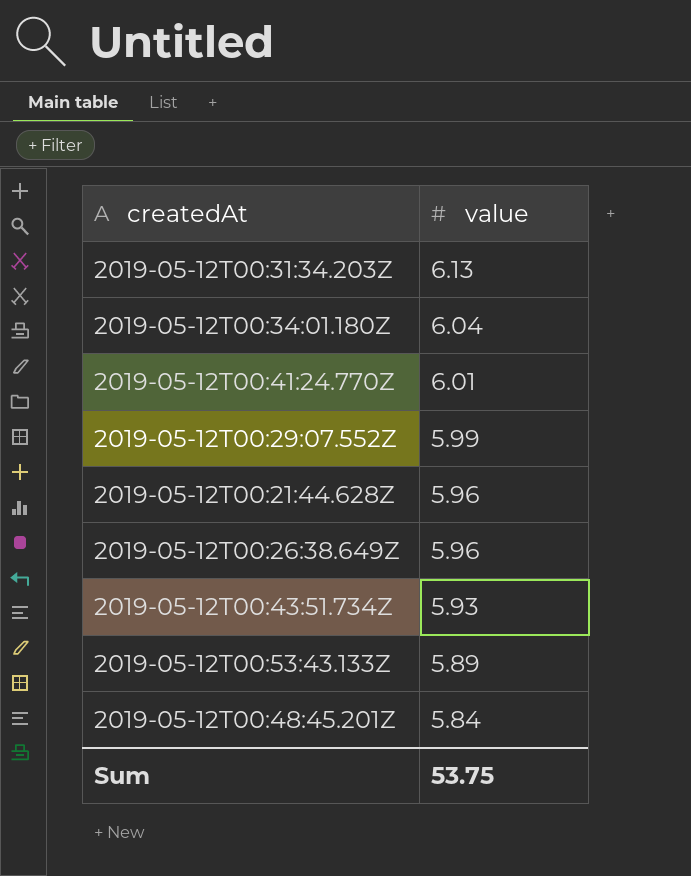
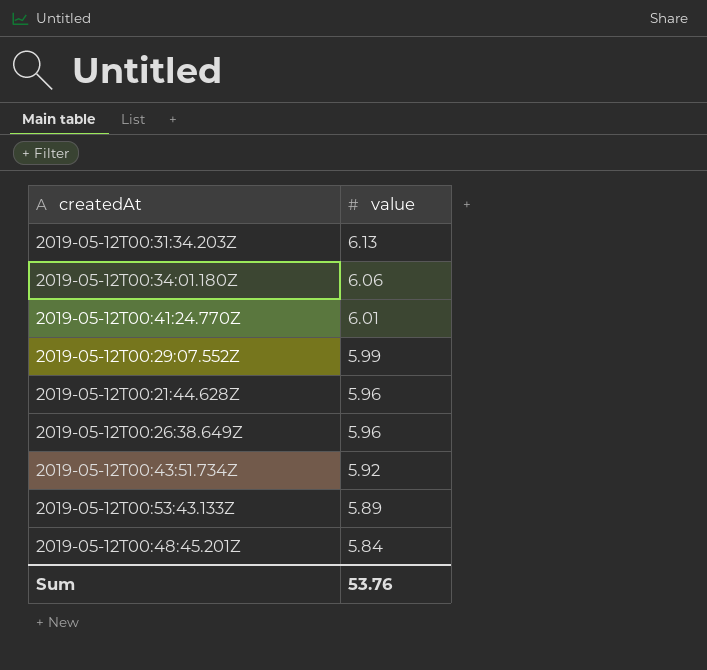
2019-05-12T00:34:01.180Z | value: 6.04 -> 6.06
2019-05-12T00:43:51.734Z | value: 5.93 -> 5.92
Sum | value: 53.75 -> 53.76

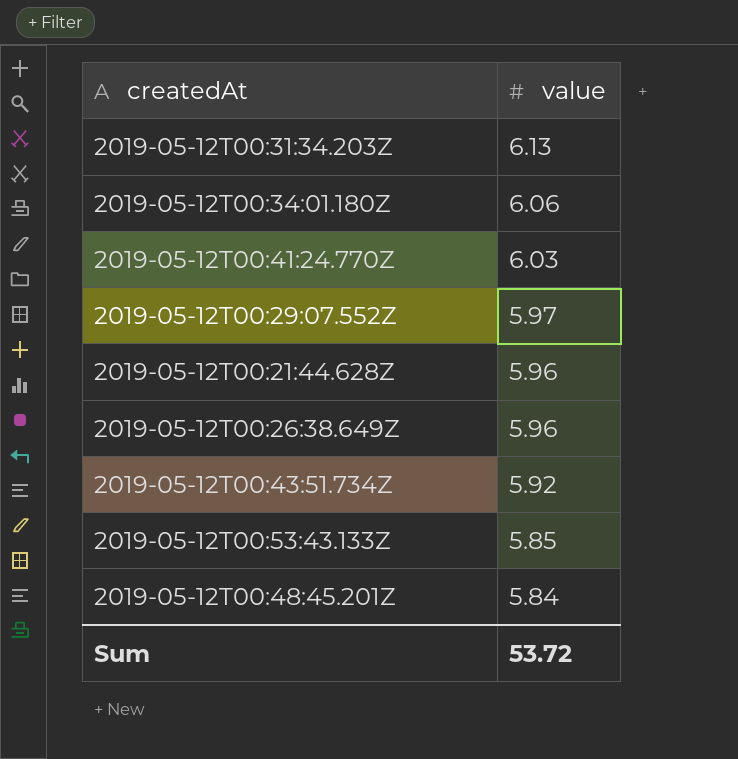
2019-05-12T00:41:24.770Z | value: 6.01 -> 6.03
2019-05-12T00:29:07.552Z | value: 5.99 -> 5.97
2019-05-12T00:53:43.133Z | value: 5.89 -> 5.85
Sum | value: 53.76 -> 53.72

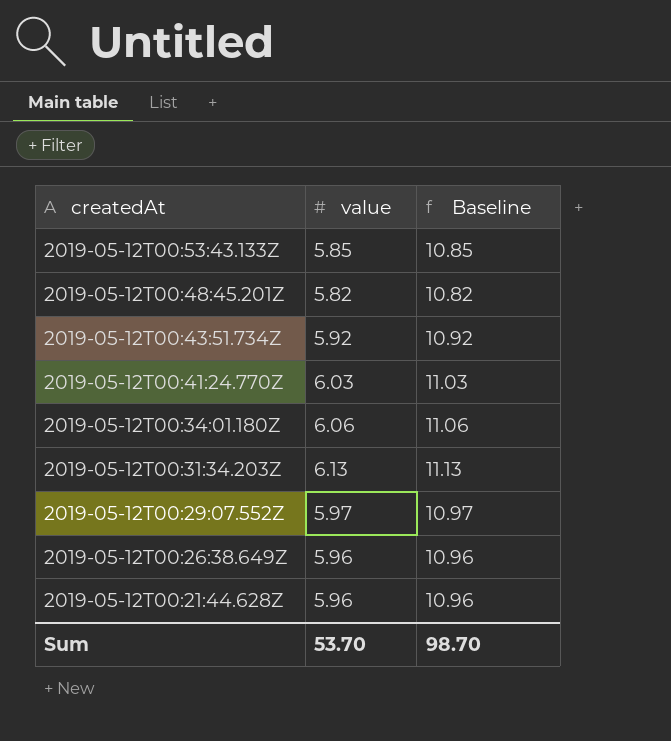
row order: value descending -> createdAt descending
column Baseline | formula: none -> [value] + 5
2019-05-12T00:48:45.201Z | value: 5.84 -> 5.82
Sum | value: 53.72 -> 53.70

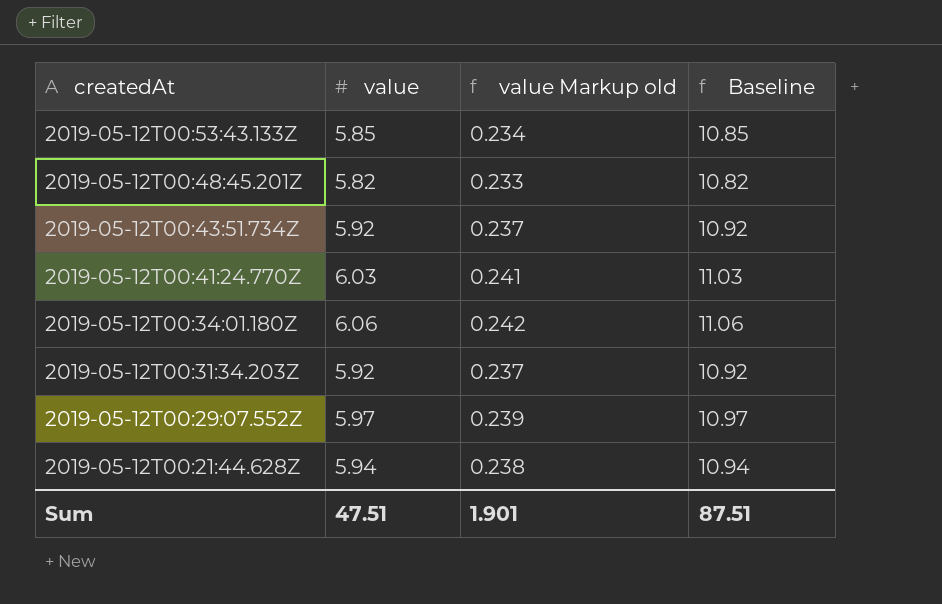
column value Markup old | formula: none -> [value] * 0.04
row 2019-05-12T00:26:38.649Z: 5.96 | 10.96 -> none
2019-05-12T00:31:34.203Z | value: 6.13 -> 5.92
2019-05-12T00:31:34.203Z | Baseline: 11.13 -> 10.92
2019-05-12T00:21:44.628Z | value: 5.96 -> 5.94
2019-05-12T00:21:44.628Z | Baseline: 10.96 -> 10.94
Sum | value: 53.70 -> 47.51
Sum | Baseline: 98.70 -> 87.51

